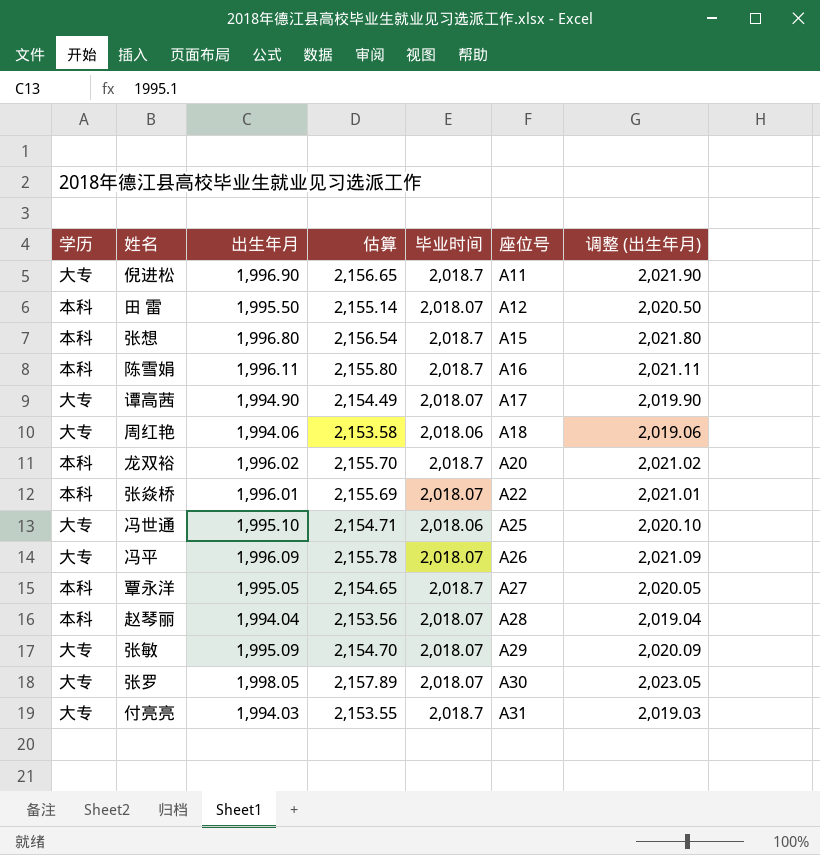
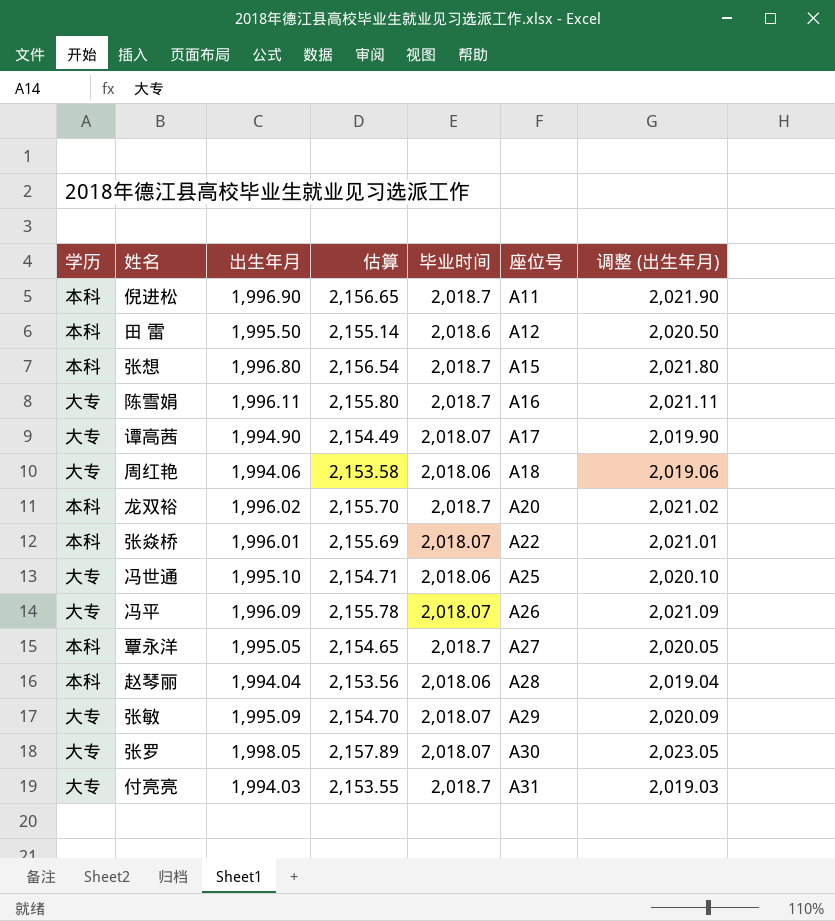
倪进松 | 学历: 大专 -> 本科
田 雷 | 毕业时间: 2,018.07 -> 2,018.6
陈雪娟 | 学历: 本科 -> 大专
赵琴丽 | 毕业时间: 2,018.07 -> 2,018.06

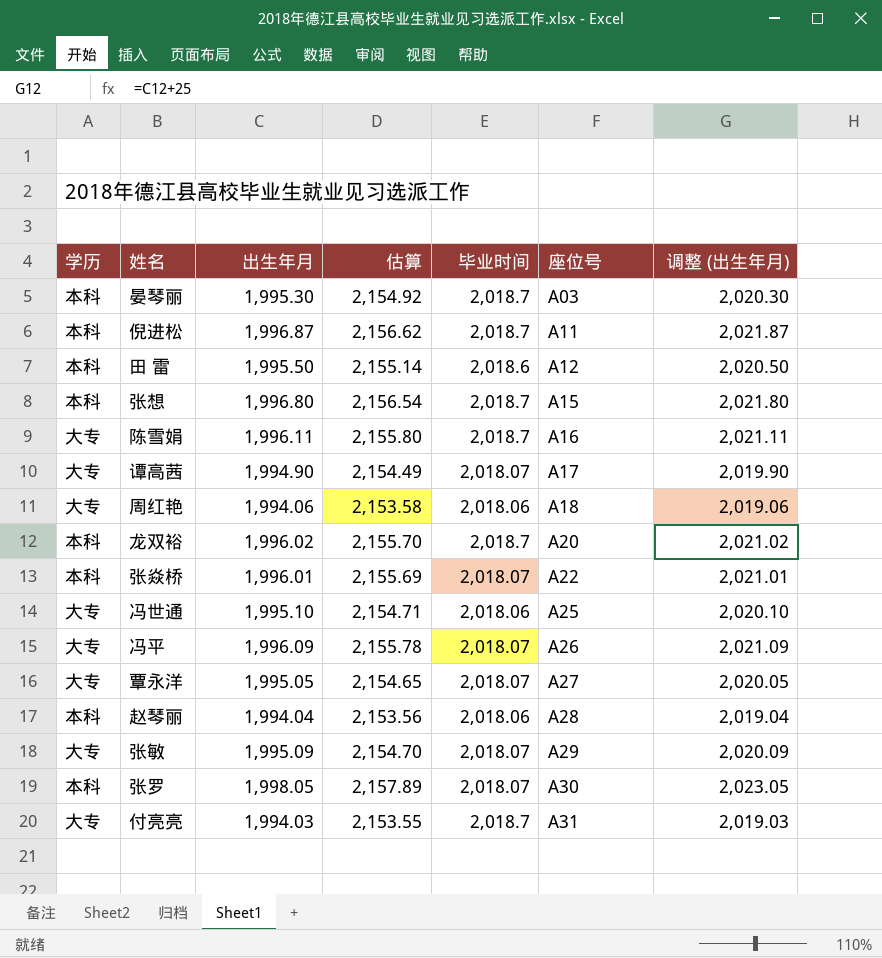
row 晏琴丽: none -> 本科 | 1,995.30 | 2,154.92 | 2,018.7 | A03 | 2,020.30
倪进松 | 出生年月: 1,996.90 -> 1,996.87
倪进松 | 估算: 2,156.65 -> 2,156.62
倪进松 | 调整 (出生年月): 2,021.90 -> 2,021.87
覃永洋 | 学历: 本科 -> 大专
覃永洋 | 毕业时间: 2,018.7 -> 2,018.07
张罗 | 学历: 大专 -> 本科

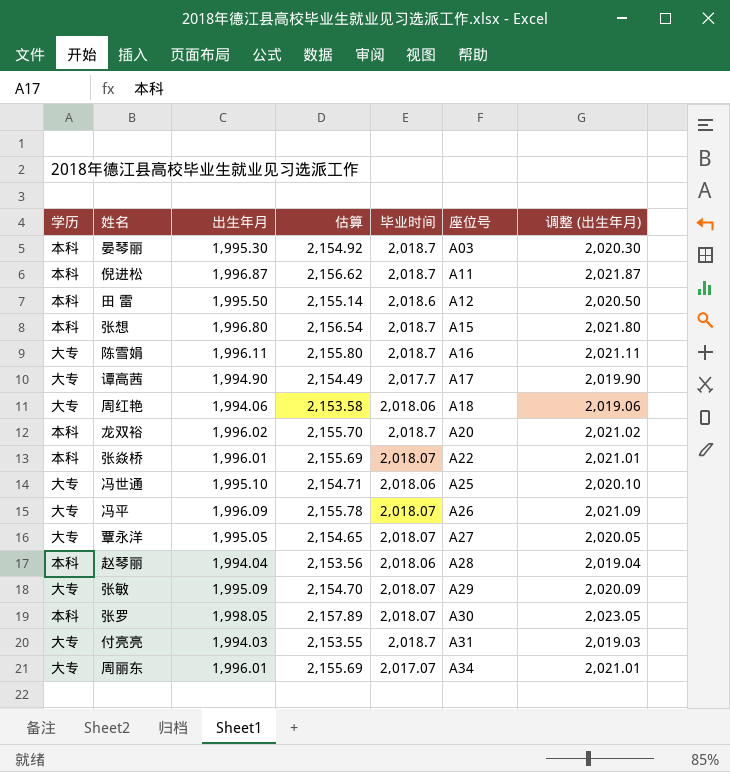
谭高茜 | 毕业时间: 2,018.07 -> 2,017.7
row 周丽东: none -> 大专 | 1,996.01 | 2,155.69 | 2,017.07 | A34 | 2,021.01

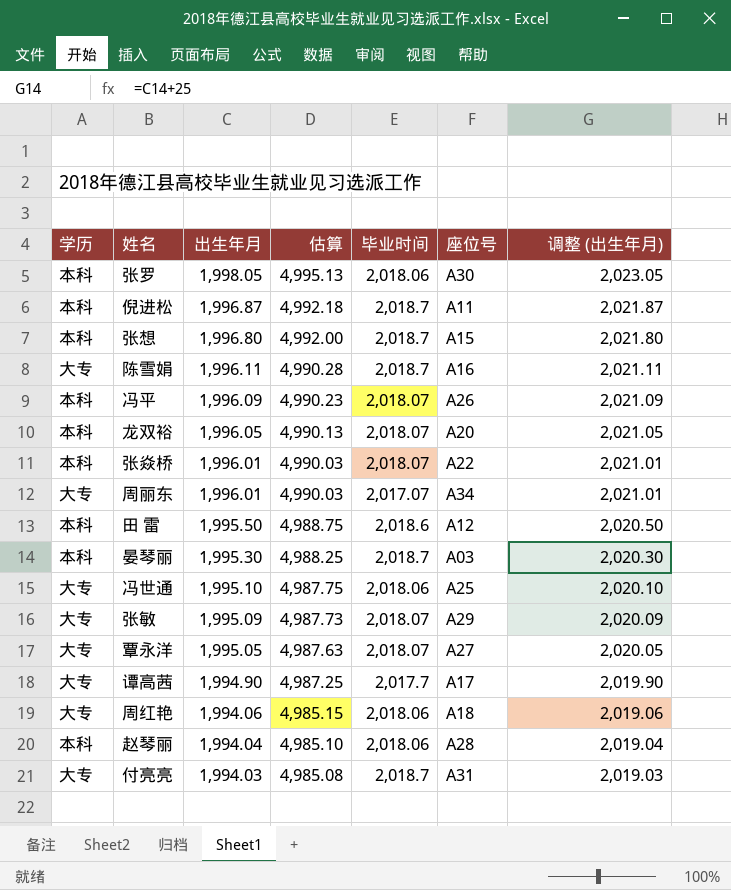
row order: 座位号 ascending -> 出生年月 descending
column 估算 | formula: [出生年月] * 1.08 -> [出生年月] * 2.5
张罗 | 毕业时间: 2,018.07 -> 2,018.06
冯平 | 学历: 大专 -> 本科
龙双裕 | 出生年月: 1,996.02 -> 1,996.05
龙双裕 | 毕业时间: 2,018.7 -> 2,018.07
龙双裕 | 调整 (出生年月): 2,021.02 -> 2,021.05

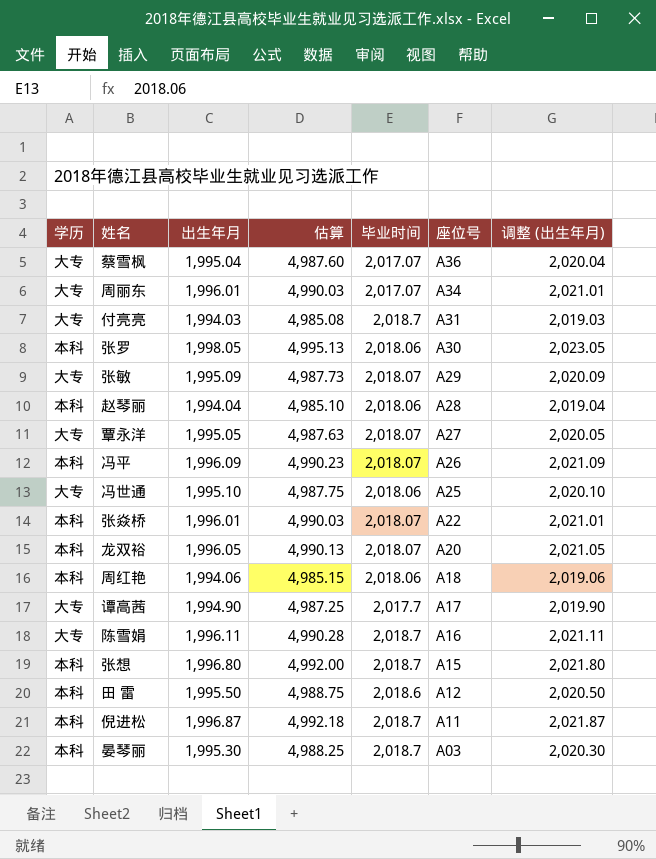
row order: 出生年月 descending -> 座位号 descending
row 蔡雪枫: none -> 大专 | 1,995.04 | 4,987.60 | 2,017.07 | A36 | 2,020.04
周红艳 | 学历: 大专 -> 本科

